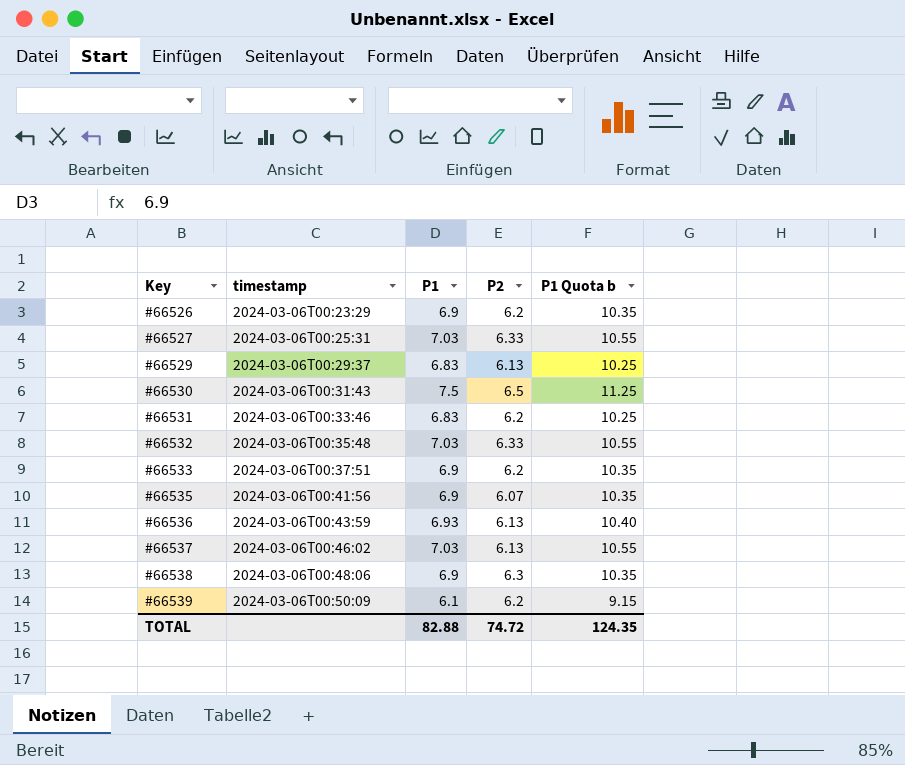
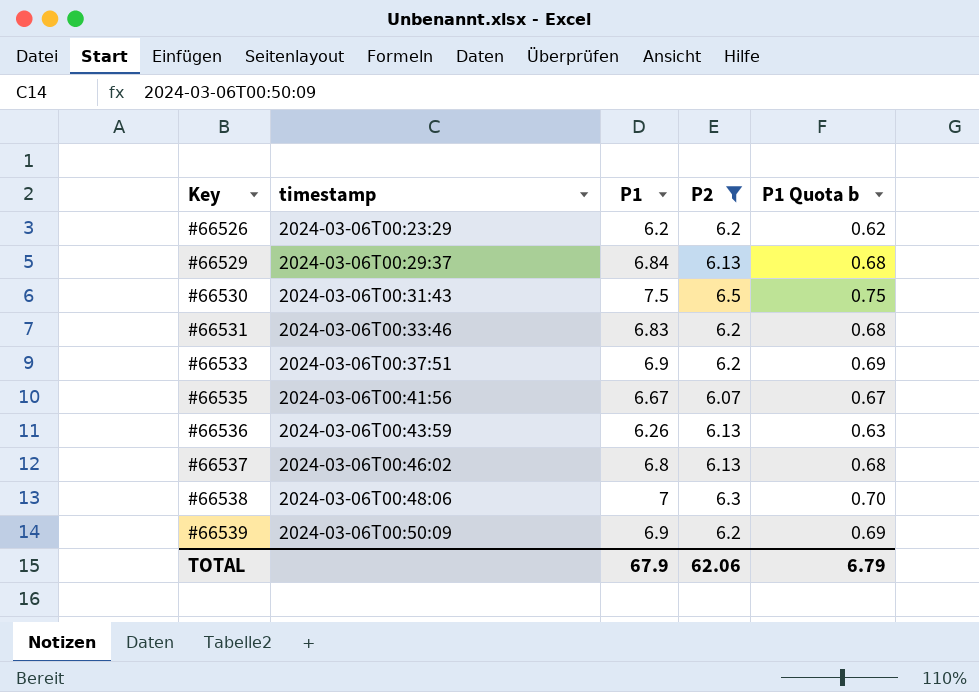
filter: none -> P2 != 6.33
column P1 Quota b | formula: [P1] * 1.5 -> [P1] * 0.1
#66526 | P1: 6.9 -> 6.2
#66529 | P1: 6.83 -> 6.84
#66535 | P1: 6.9 -> 6.67
#66536 | P1: 6.93 -> 6.26
#66537 | P1: 7.03 -> 6.8
#66538 | P1: 6.9 -> 7
#66539 | P1: 6.1 -> 6.9
TOTAL | P1: 82.88 -> 67.9
TOTAL | P2: 74.72 -> 62.06
TOTAL | P1 Quota b: 124.35 -> 6.79

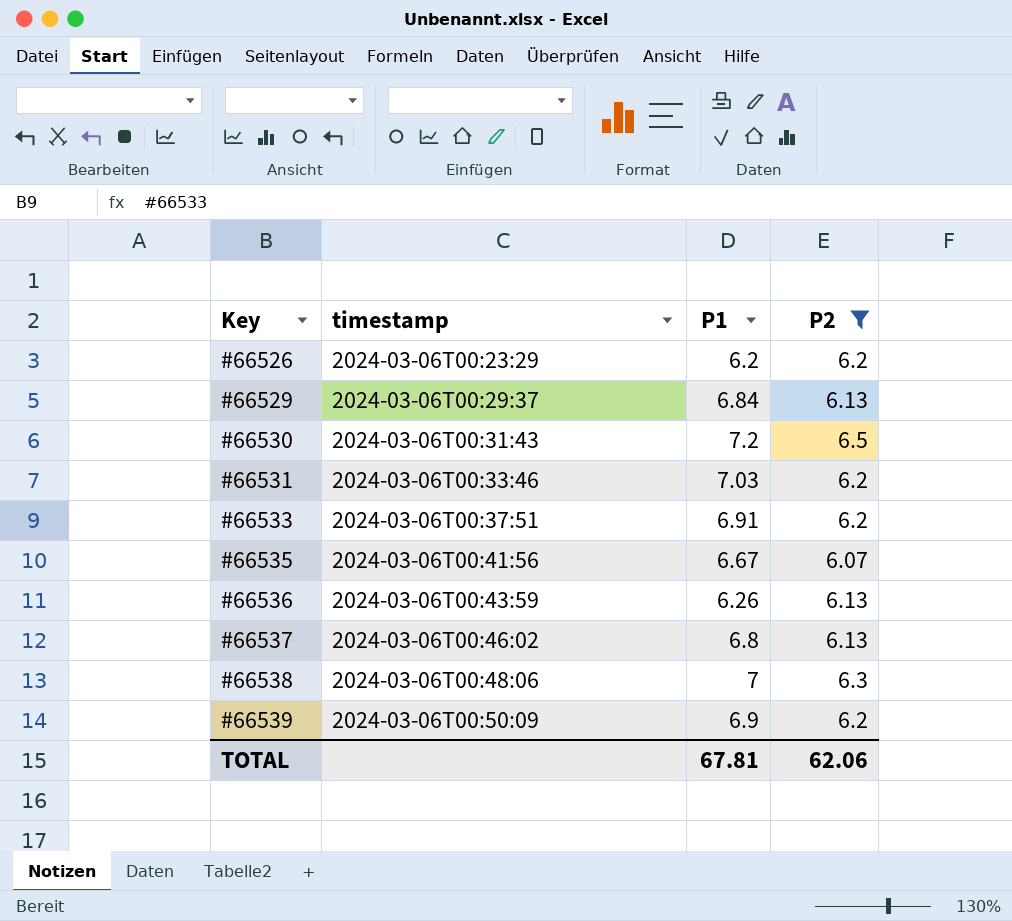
column P1 Quota b | formula: [P1] * 0.1 -> none
#66530 | P1: 7.5 -> 7.2
#66531 | P1: 6.83 -> 7.03
#66533 | P1: 6.9 -> 6.91
TOTAL | P1: 67.9 -> 67.81

